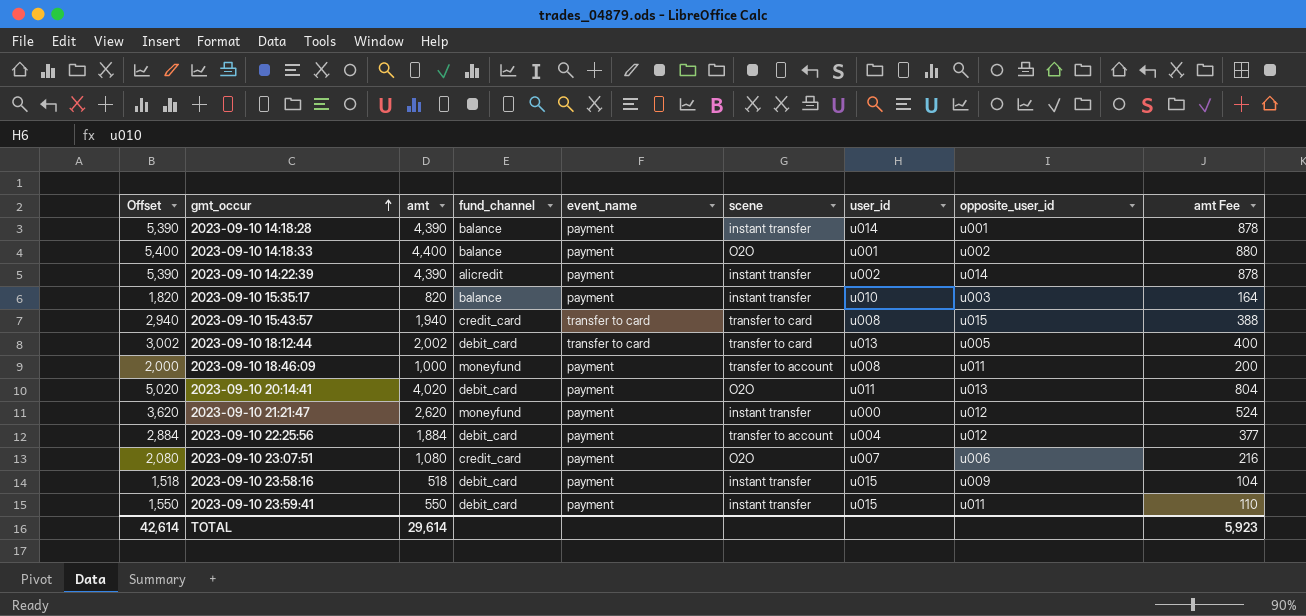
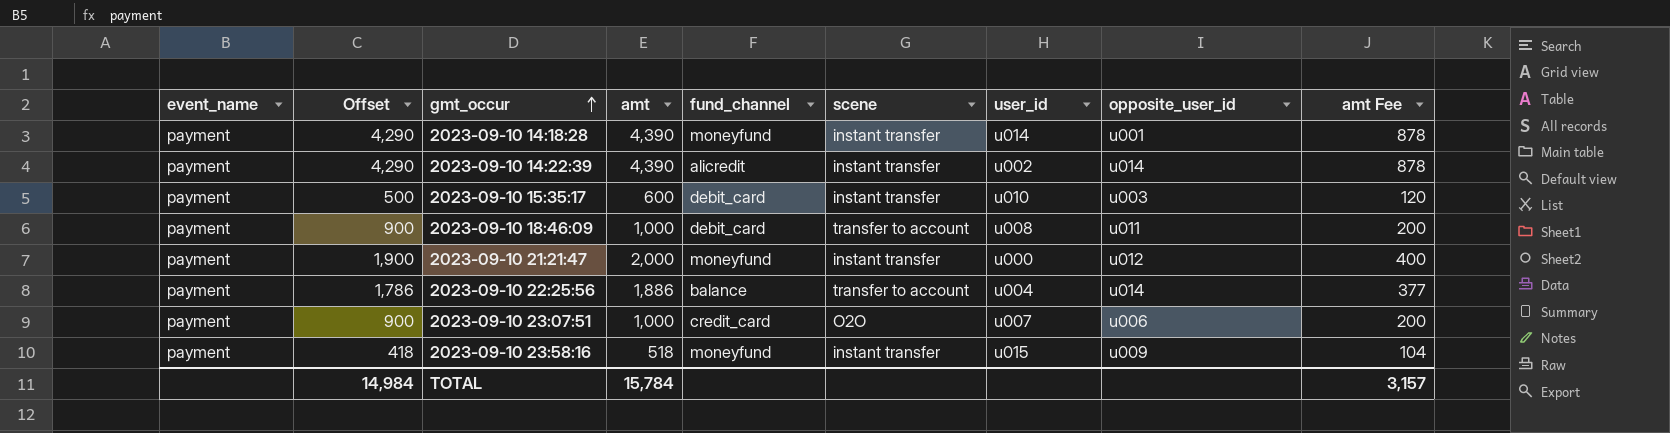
column event_name | position: 5 -> 1
column Offset | formula: [amt] + 1000 -> [amt] - 100
row 2023-09-10 14:18:33: 5,400 | 4,400 | balance | payment | O2O | u001 | u002 | 880 -> none
row 2023-09-10 15:43:57: 2,940 | 1,940 | credit_card | transfer to card | transfer to card | u008 | u015 | 388 -> none
row 2023-09-10 18:12:44: 3,002 | 2,002 | debit_card | transfer to card | transfer to card | u013 | u005 | 400 -> none
row 2023-09-10 20:14:41: 5,020 | 4,020 | debit_card | payment | O2O | u011 | u013 | 804 -> none
row 2023-09-10 23:59:41: 1,550 | 550 | debit_card | payment | instant transfer | u015 | u011 | 110 -> none
2023-09-10 14:18:28 | fund_channel: balance -> moneyfund
2023-09-10 15:35:17 | amt: 820 -> 600
2023-09-10 15:35:17 | fund_channel: balance -> debit_card
2023-09-10 15:35:17 | amt Fee: 164 -> 120
2023-09-10 18:46:09 | fund_channel: moneyfund -> debit_card
2023-09-10 21:21:47 | amt: 2,620 -> 2,000
2023-09-10 21:21:47 | amt Fee: 524 -> 400
2023-09-10 22:25:56 | amt: 1,884 -> 1,886
2023-09-10 22:25:56 | fund_channel: debit_card -> balance
2023-09-10 22:25:56 | opposite_user_id: u012 -> u014
2023-09-10 23:07:51 | amt: 1,080 -> 1,000
2023-09-10 23:07:51 | amt Fee: 216 -> 200
2023-09-10 23:58:16 | fund_channel: debit_card -> moneyfund
TOTAL | Offset: 42,614 -> 14,984
TOTAL | amt: 29,614 -> 15,784
TOTAL | amt Fee: 5,923 -> 3,157

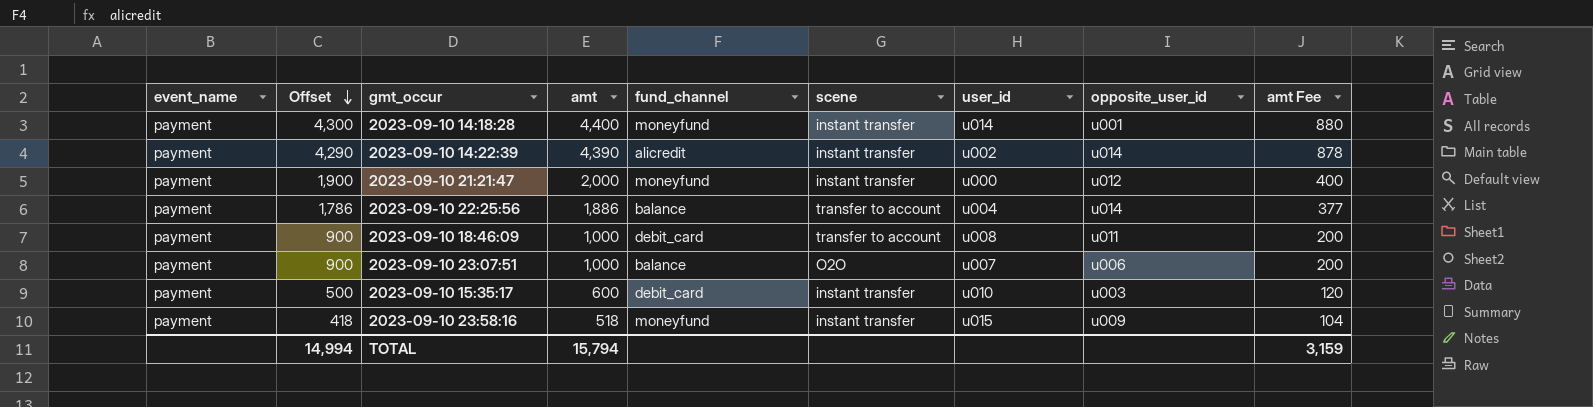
row order: gmt_occur ascending -> Offset descending
2023-09-10 14:18:28 | Offset: 4,290 -> 4,300
2023-09-10 14:18:28 | amt: 4,390 -> 4,400
2023-09-10 14:18:28 | amt Fee: 878 -> 880
2023-09-10 23:07:51 | fund_channel: credit_card -> balance
TOTAL | Offset: 14,984 -> 14,994
TOTAL | amt: 15,784 -> 15,794
TOTAL | amt Fee: 3,157 -> 3,159

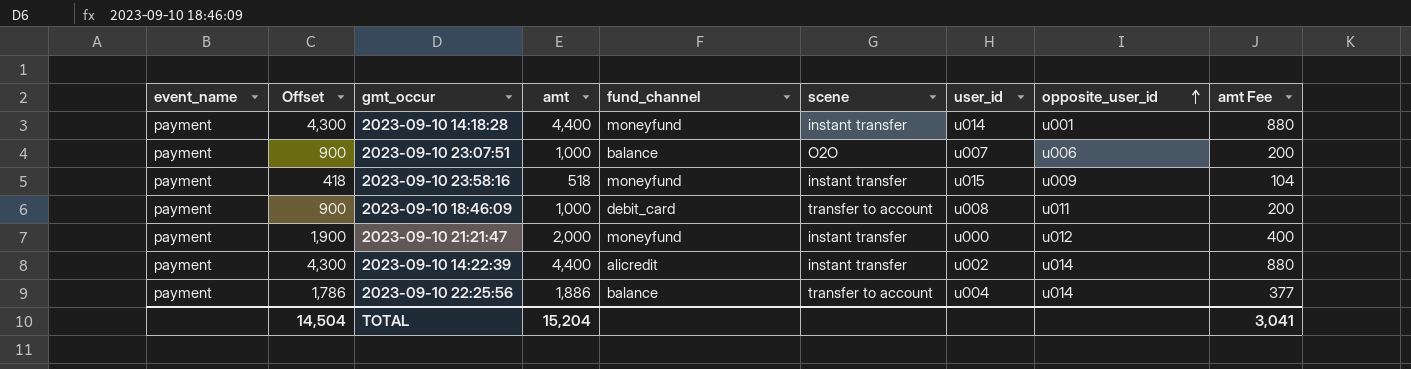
row order: Offset descending -> opposite_user_id ascending
row 2023-09-10 15:35:17: payment | 500 | 600 | debit_card | instant transfer | u010 | u003 | 120 -> none
2023-09-10 14:22:39 | Offset: 4,290 -> 4,300
2023-09-10 14:22:39 | amt: 4,390 -> 4,400
2023-09-10 14:22:39 | amt Fee: 878 -> 880
TOTAL | Offset: 14,994 -> 14,504
TOTAL | amt: 15,794 -> 15,204
TOTAL | amt Fee: 3,159 -> 3,041

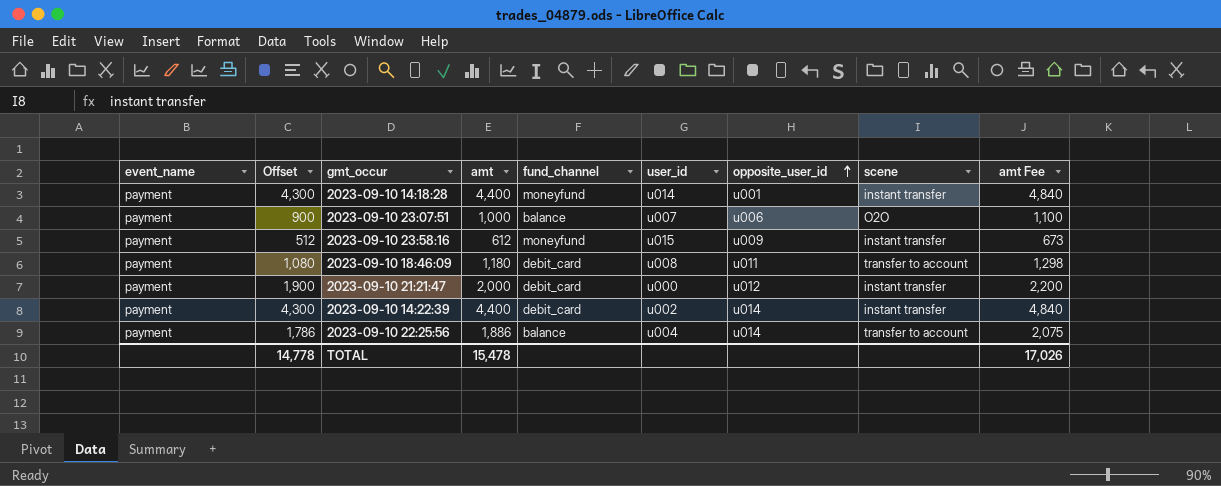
column scene | position: 6 -> 8
column amt Fee | formula: [amt] * 0.2 -> [amt] * 1.1
2023-09-10 23:58:16 | Offset: 418 -> 512
2023-09-10 23:58:16 | amt: 518 -> 612
2023-09-10 18:46:09 | Offset: 900 -> 1,080
2023-09-10 18:46:09 | amt: 1,000 -> 1,180
2023-09-10 21:21:47 | fund_channel: moneyfund -> debit_card
2023-09-10 14:22:39 | fund_channel: alicredit -> debit_card
TOTAL | Offset: 14,504 -> 14,778
TOTAL | amt: 15,204 -> 15,478
TOTAL | amt Fee: 3,041 -> 17,026

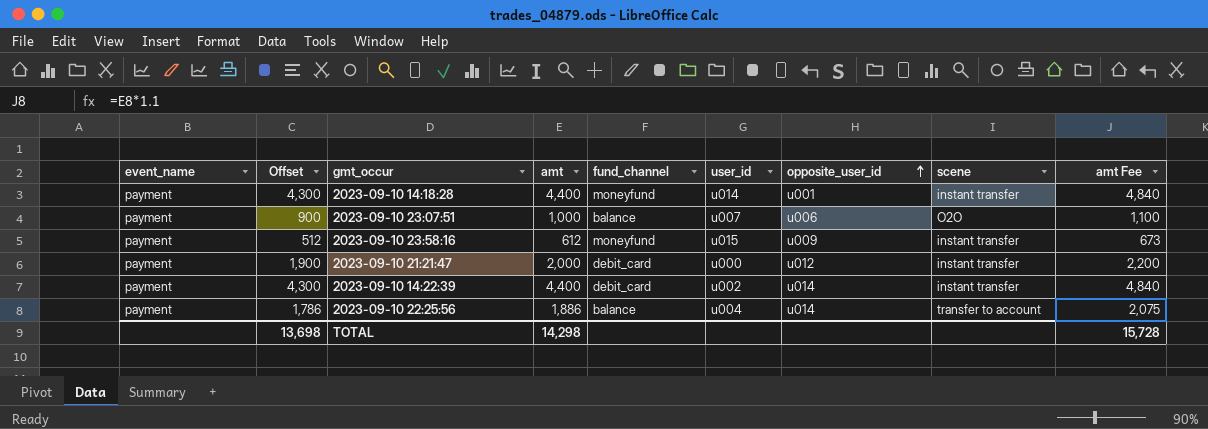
row 2023-09-10 18:46:09: payment | 1,080 | 1,180 | debit_card | u008 | u011 | transfer to account | 1,298 -> none
TOTAL | Offset: 14,778 -> 13,698
TOTAL | amt: 15,478 -> 14,298
TOTAL | amt Fee: 17,026 -> 15,728

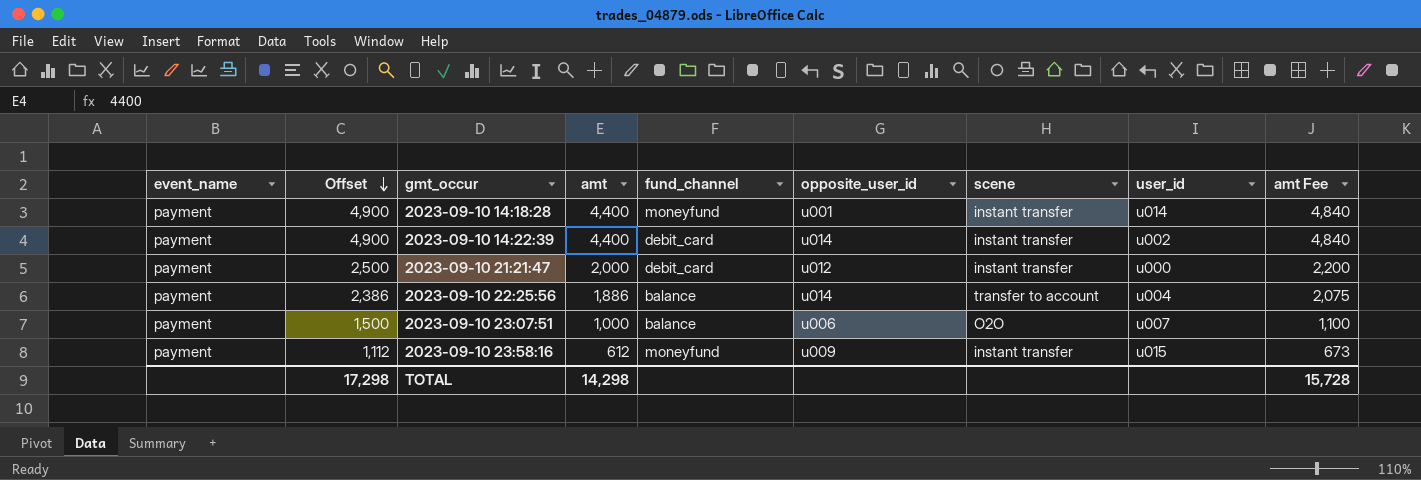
row order: opposite_user_id ascending -> Offset descending
column Offset | formula: [amt] - 100 -> [amt] + 500
column user_id | position: 6 -> 8
TOTAL | Offset: 13,698 -> 17,298

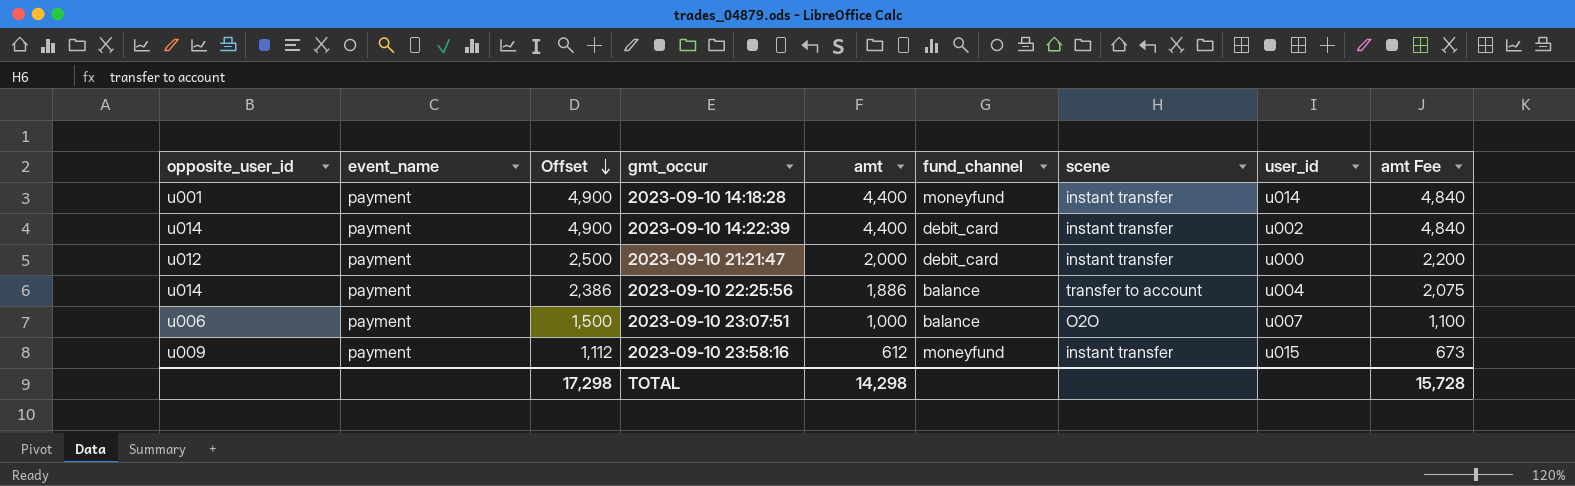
column opposite_user_id | position: 6 -> 1

